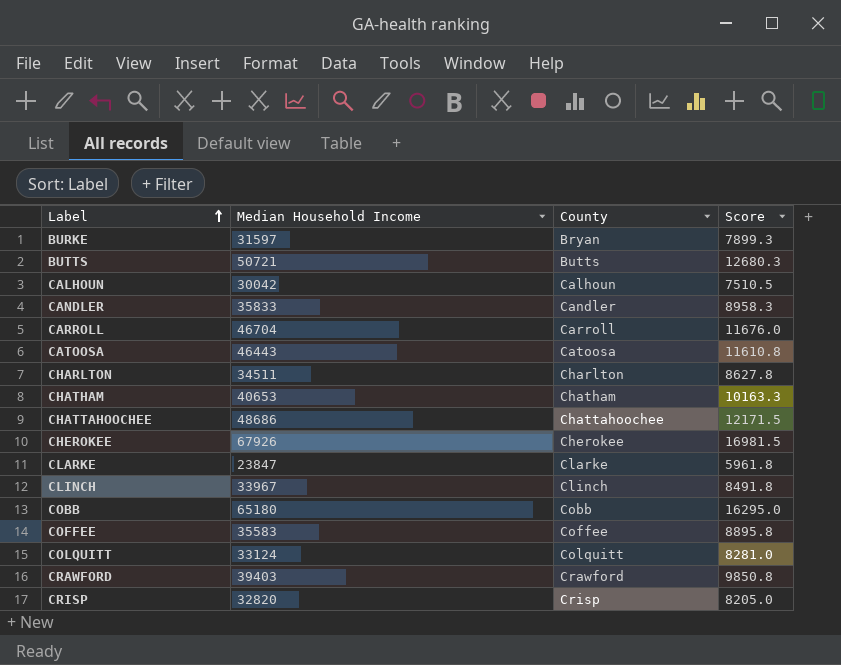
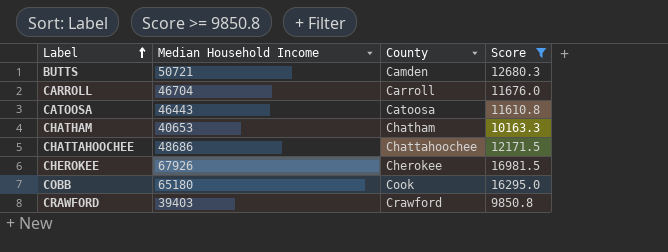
filter: none -> Score >= 9850.8
BUTTS | County: Butts -> Camden
COBB | County: Cobb -> Cook

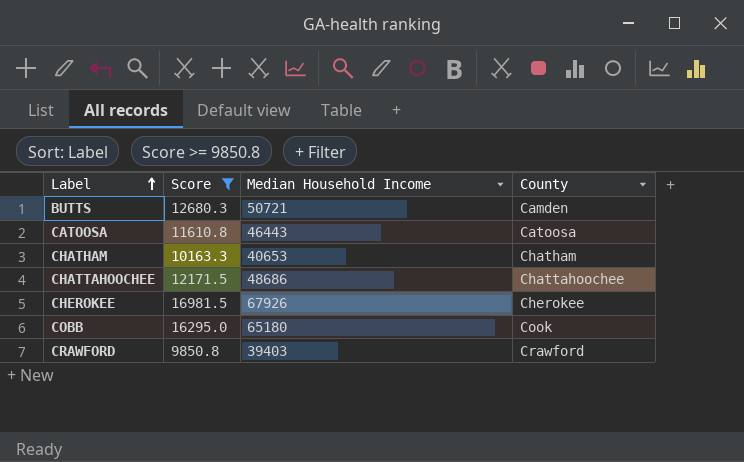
column Score | position: 4 -> 2
row CARROLL: 46704 | Carroll | 11676.0 -> none

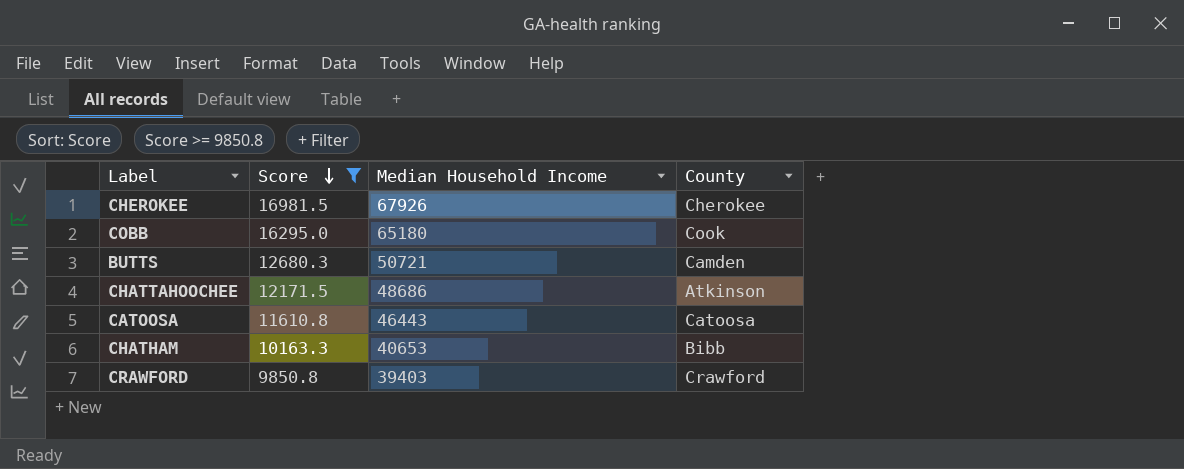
row order: Label ascending -> Score descending
CHATTAHOOCHEE | County: Chattahoochee -> Atkinson
CHATHAM | County: Chatham -> Bibb

